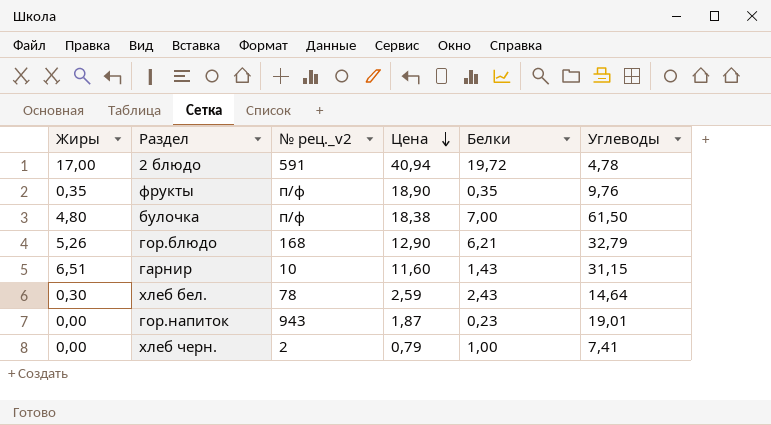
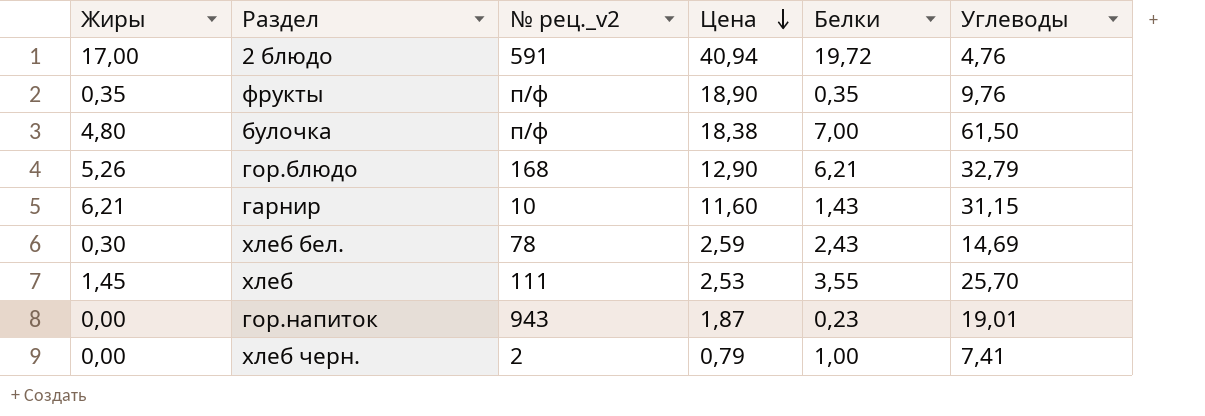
2 блюдо | Углеводы: 4,78 -> 4,76
гарнир | Жиры: 6,51 -> 6,21
хлеб бел. | Углеводы: 14,64 -> 14,69
row хлеб: none -> 1,45 | 111 | 2,53 | 3,55 | 25,70

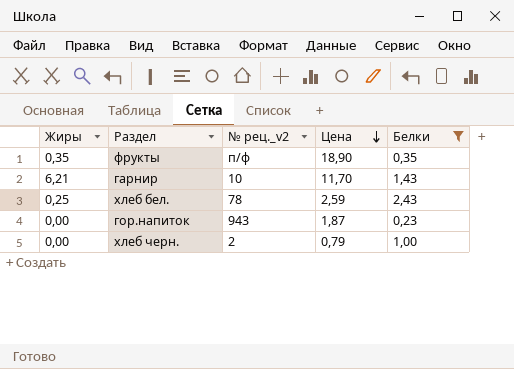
filter: none -> Белки <= 2,43
column Углеводы | position: 6 -> none
гарнир | Цена: 11,60 -> 11,70
хлеб бел. | Жиры: 0,30 -> 0,25

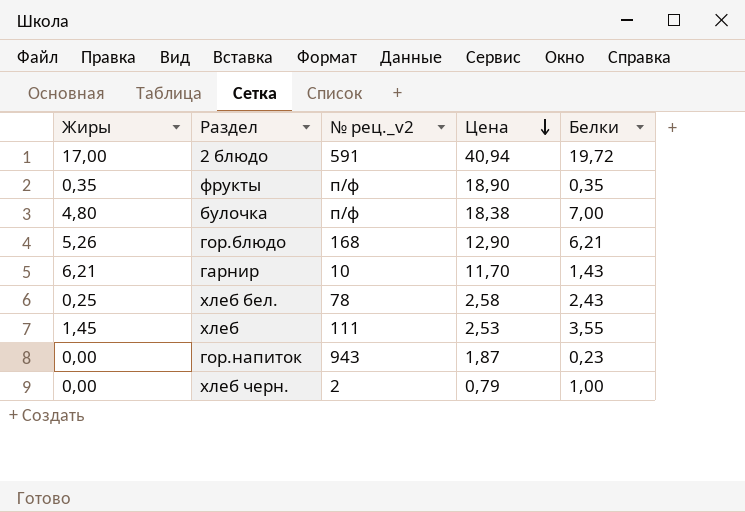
filter: Белки <= 2,43 -> none
хлеб бел. | Цена: 2,59 -> 2,58

